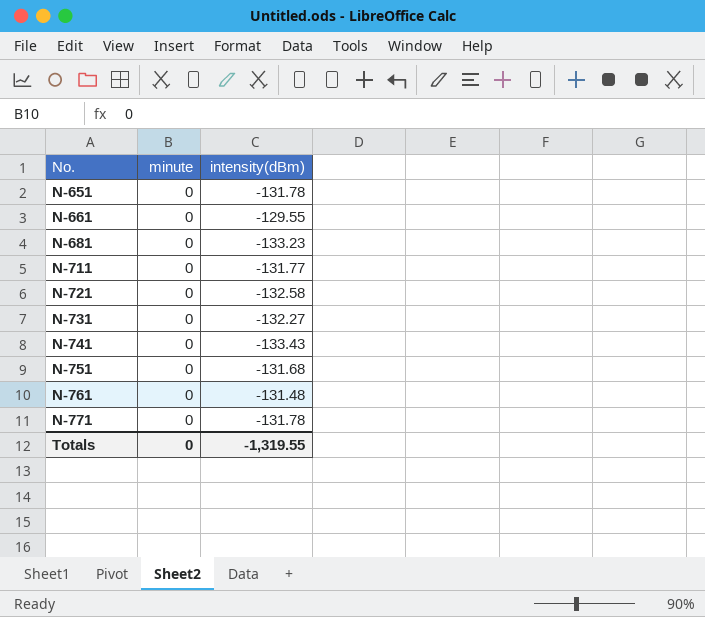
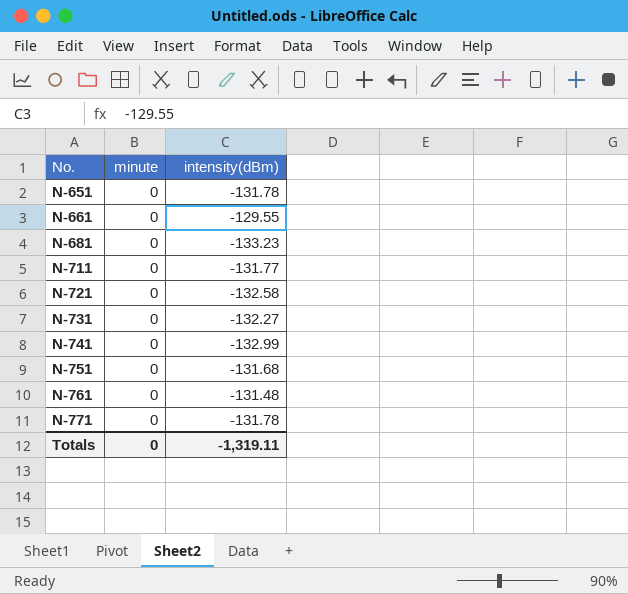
N-741 | intensity(dBm): -133.43 -> -132.99
Totals | intensity(dBm): -1,319.55 -> -1,319.11

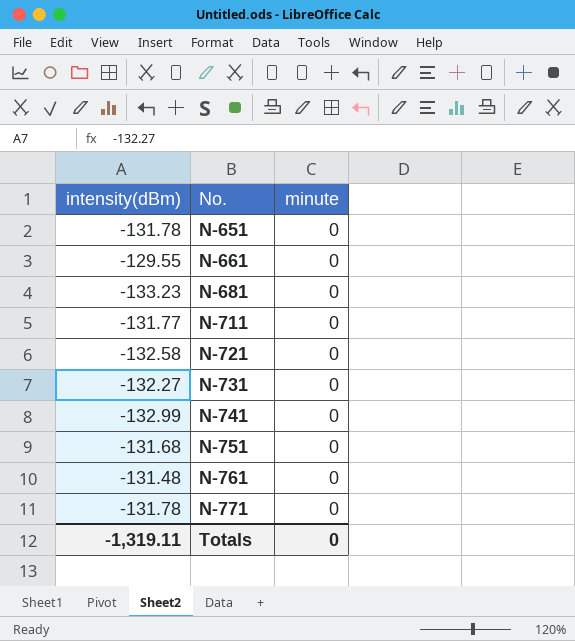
column intensity(dBm) | position: 3 -> 1

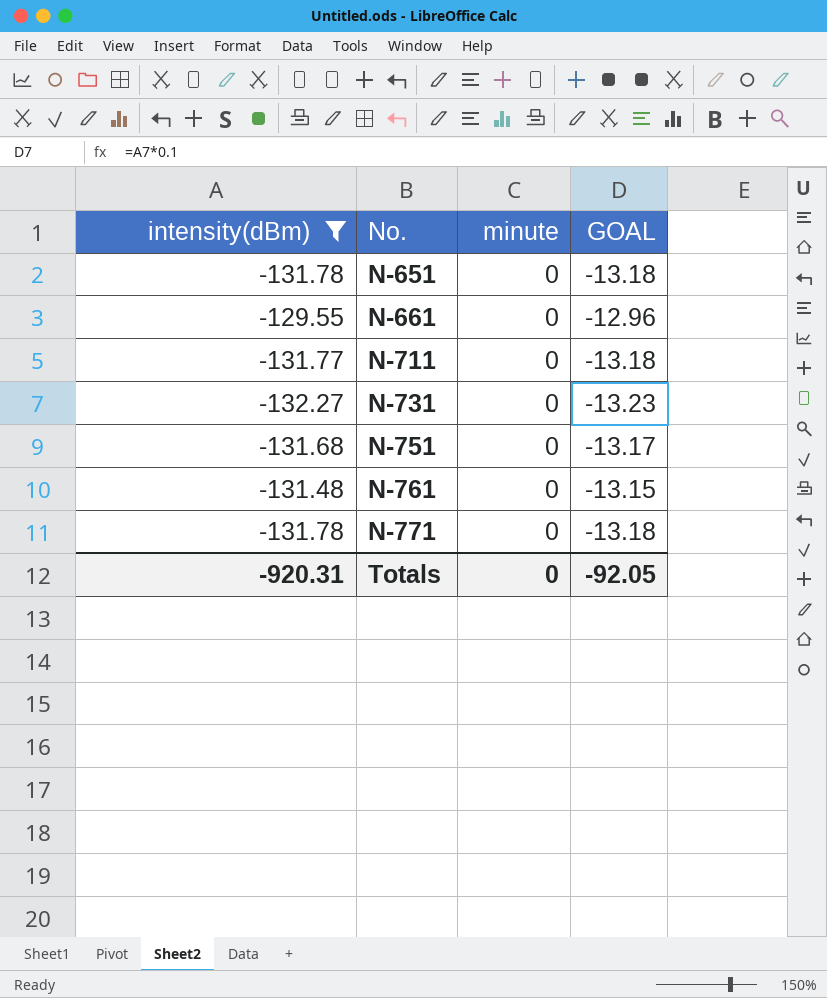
filter: none -> intensity(dBm) >= -132.27
column GOAL | formula: none -> [intensity(dBm)] * 0.1
Totals | intensity(dBm): -1,319.11 -> -920.31

